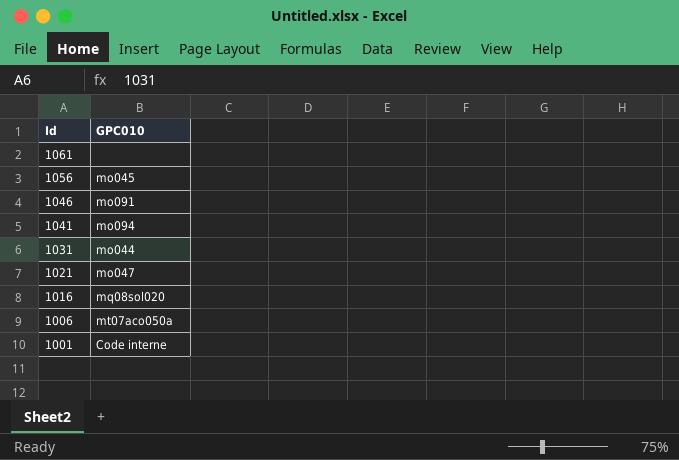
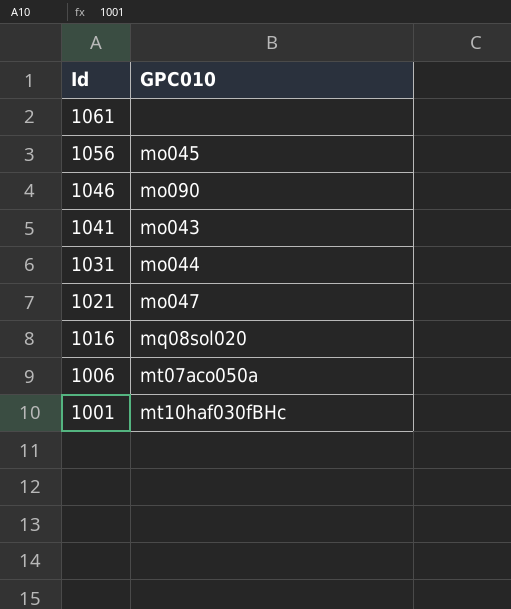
1046 | GPC010: mo091 -> mo090
1041 | GPC010: mo094 -> mo043
1001 | GPC010: Code interne -> mt10haf030fBHc

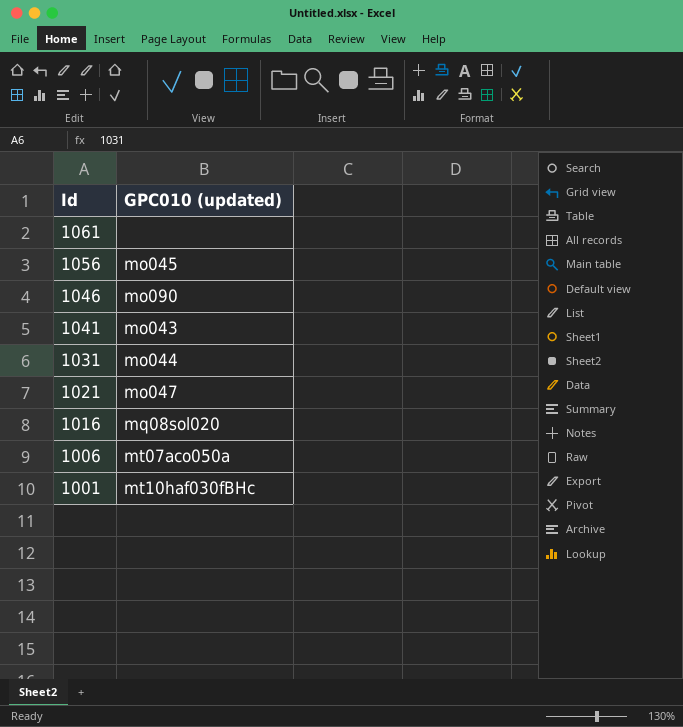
column name: GPC010 -> GPC010 (updated)

